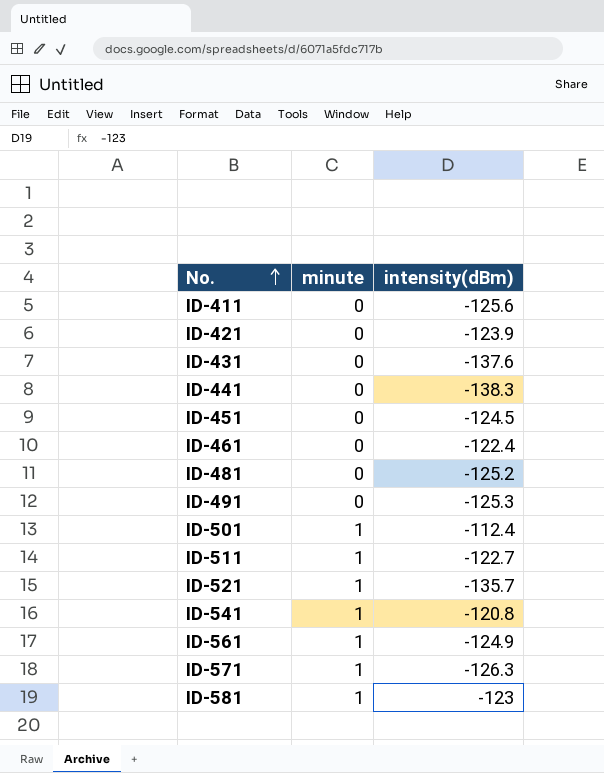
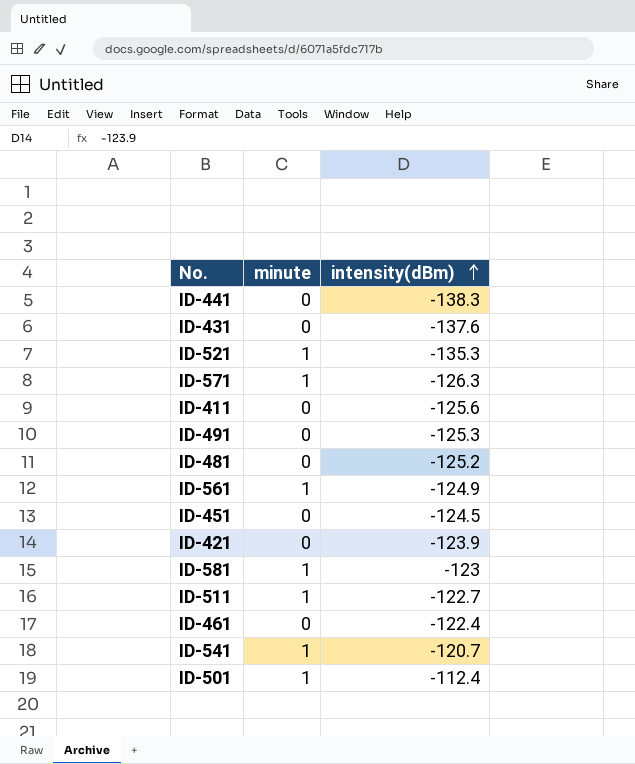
row order: No. ascending -> intensity(dBm) ascending
ID-521 | intensity(dBm): -135.7 -> -135.3
ID-541 | intensity(dBm): -120.8 -> -120.7

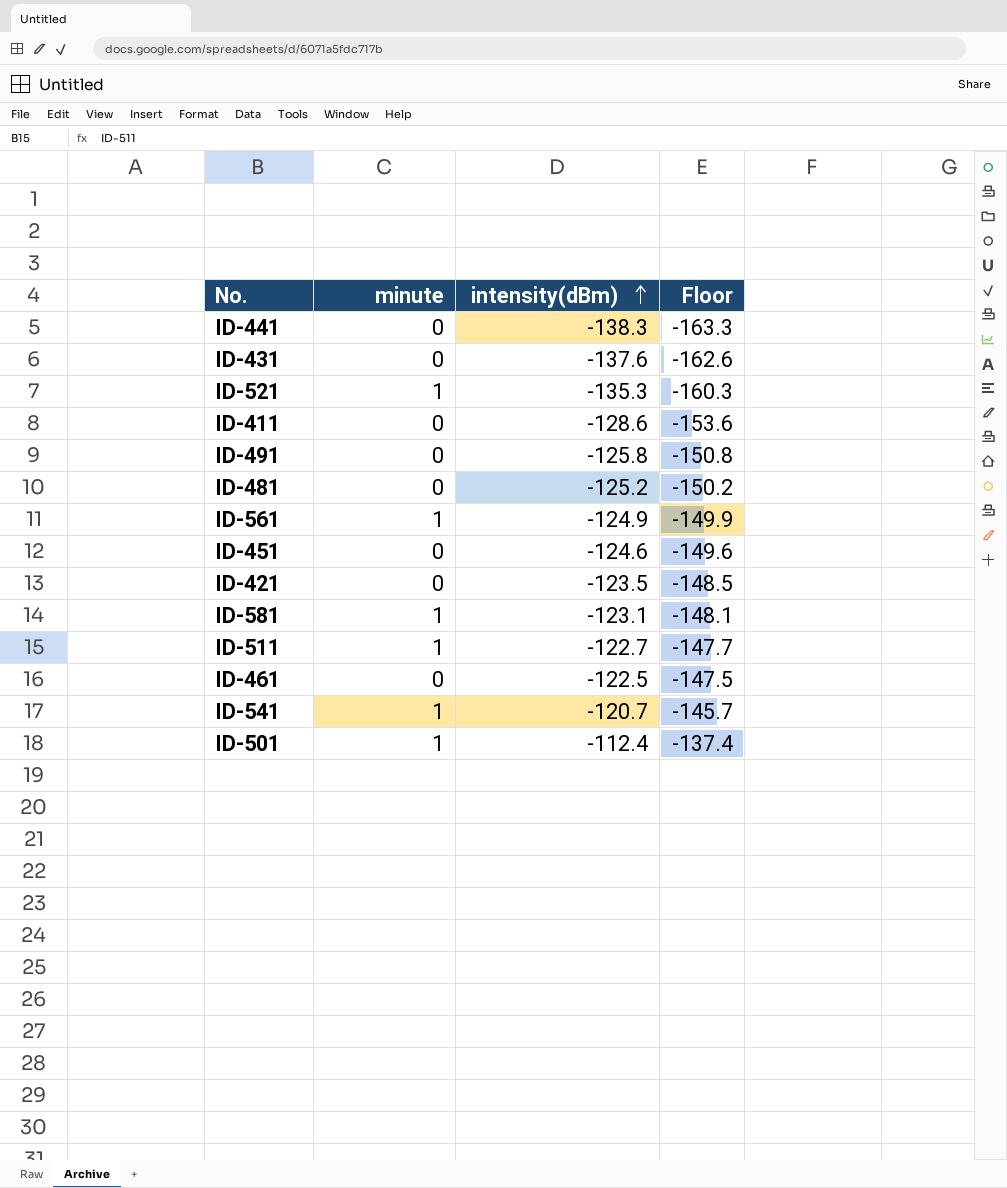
column Floor | formula: none -> [intensity(dBm)] - 25
row ID-571: 1 | -126.3 -> none
ID-411 | intensity(dBm): -125.6 -> -128.6
ID-491 | intensity(dBm): -125.3 -> -125.8
ID-451 | intensity(dBm): -124.5 -> -124.6
ID-421 | intensity(dBm): -123.9 -> -123.5
ID-581 | intensity(dBm): -123 -> -123.1
ID-461 | intensity(dBm): -122.4 -> -122.5

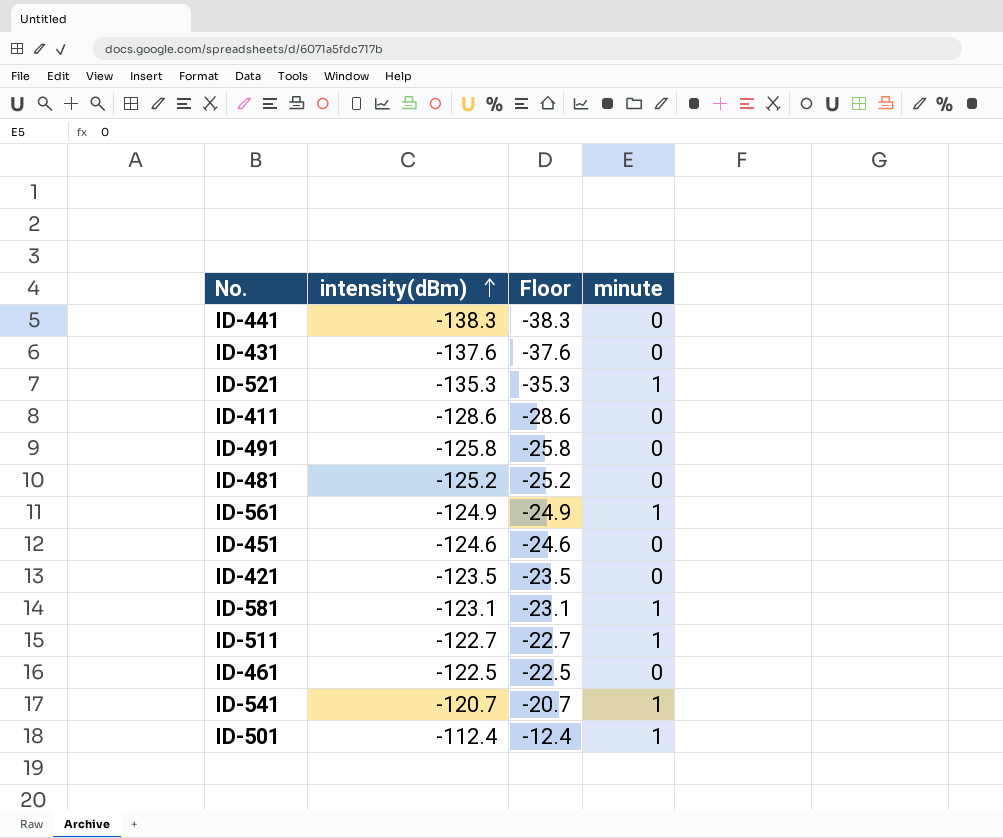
column Floor | formula: [intensity(dBm)] - 25 -> [intensity(dBm)] + 100
column minute | position: 2 -> 4

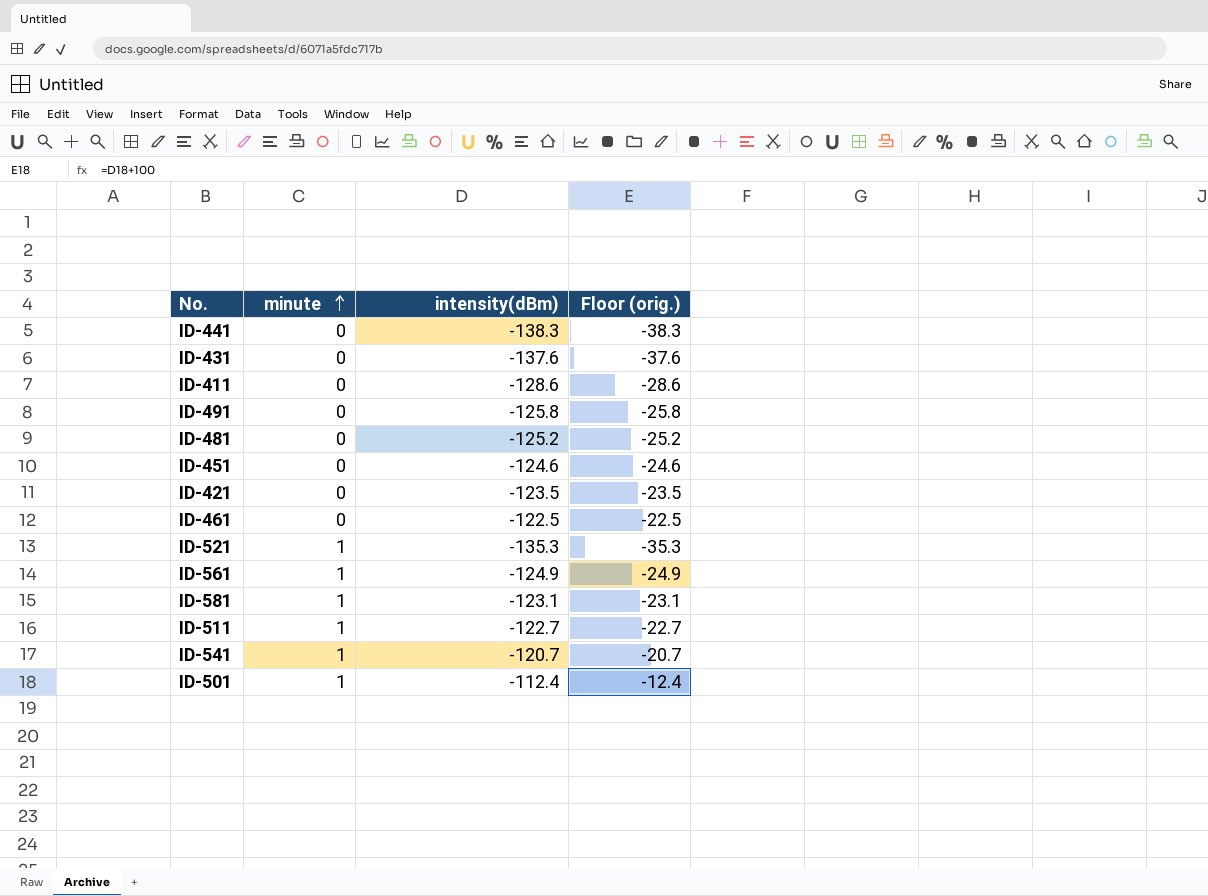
row order: intensity(dBm) ascending -> minute ascending
column minute | position: 4 -> 2
column name: Floor -> Floor (orig.)

